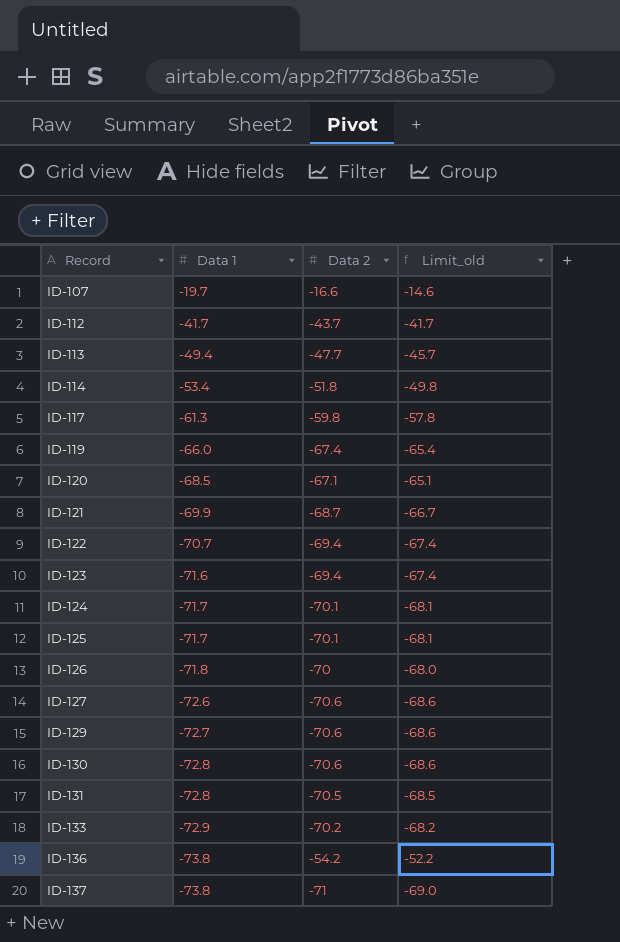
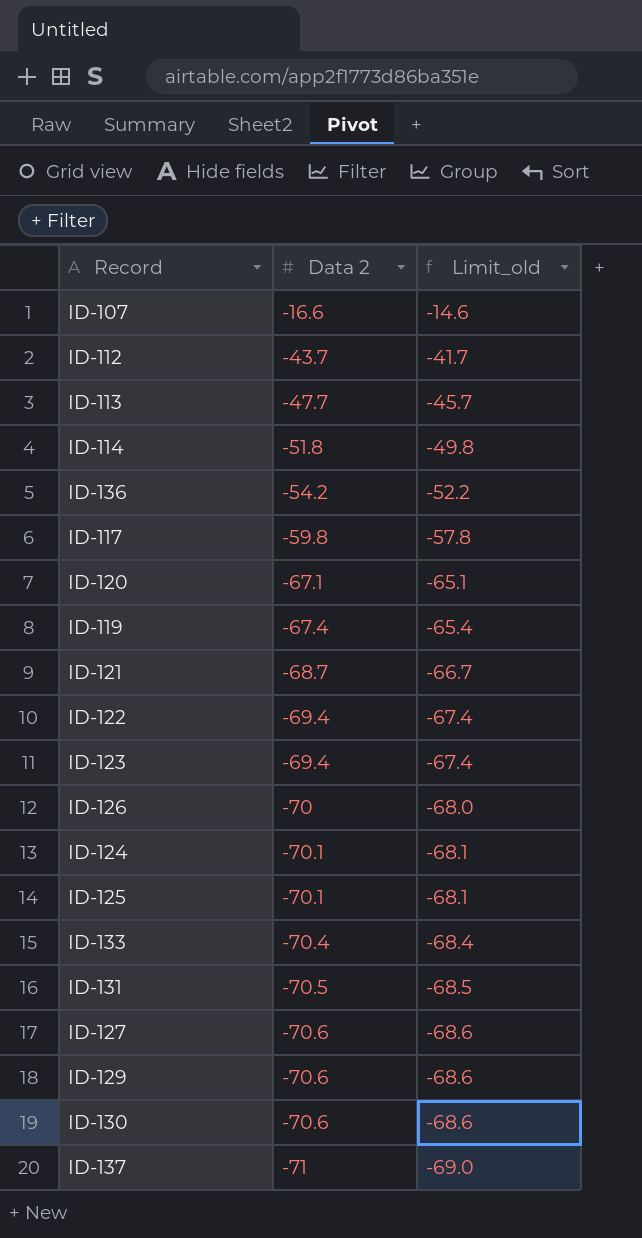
row order: Record ascending -> Data 2 descending
column Data 1 | position: 2 -> none
ID-133 | Data 2: -70.2 -> -70.4
ID-133 | Limit_old: -68.2 -> -68.4

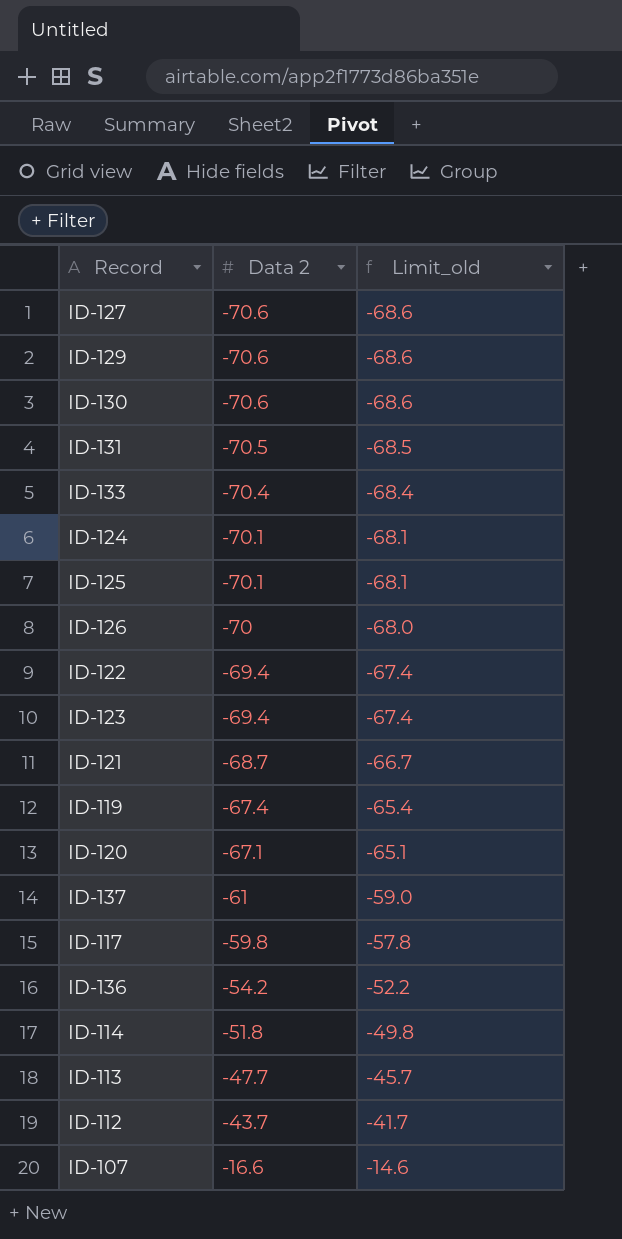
row order: Data 2 descending -> Data 2 ascending
ID-137 | Data 2: -71 -> -61
ID-137 | Limit_old: -69.0 -> -59.0

